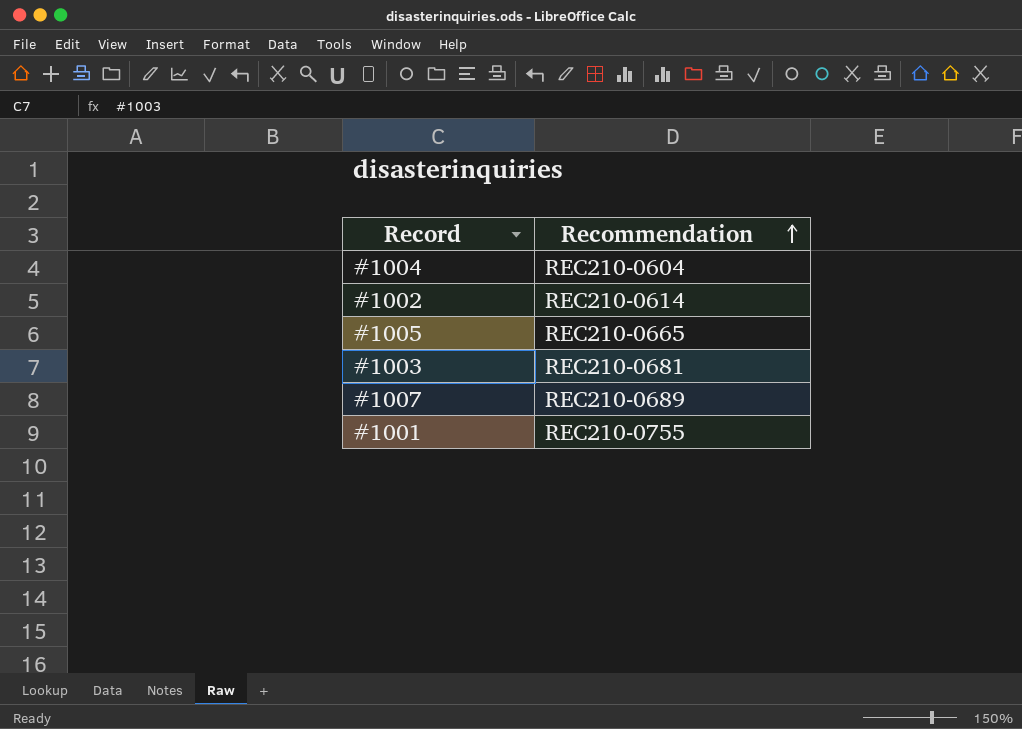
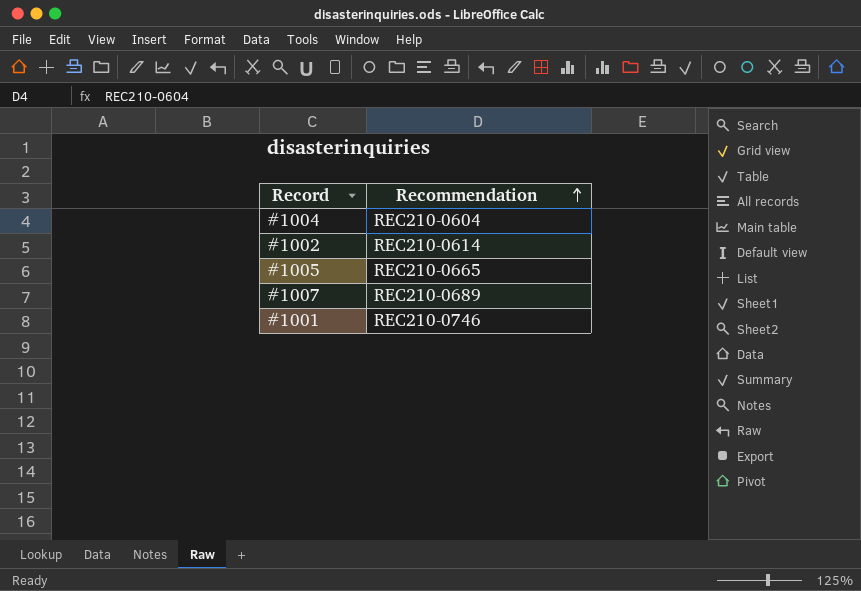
row #1003: REC210-0681 -> none
#1001 | Recommendation: REC210-0755 -> REC210-0746

